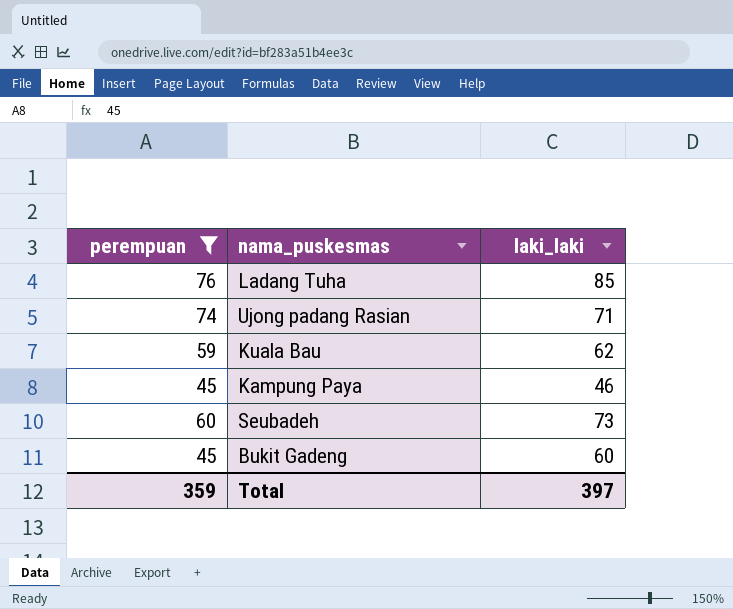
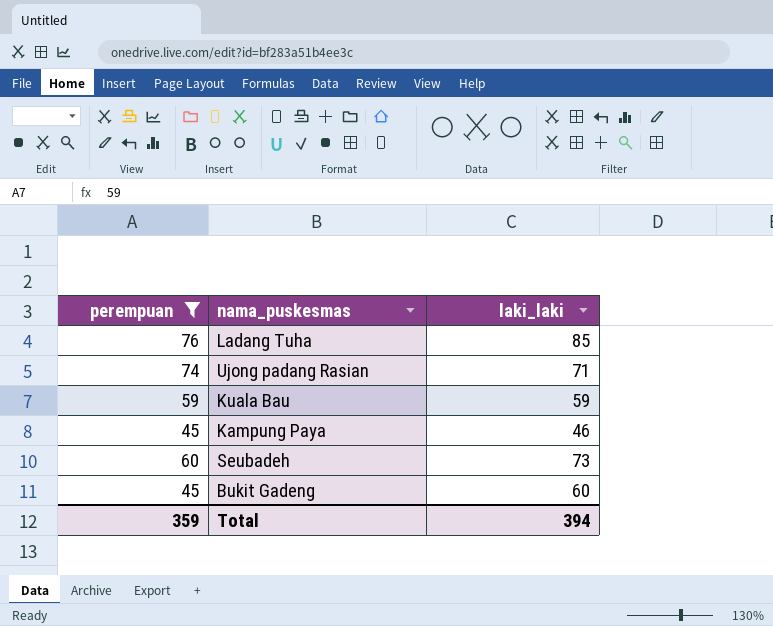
Kuala Bau | laki_laki: 62 -> 59
Total | laki_laki: 397 -> 394

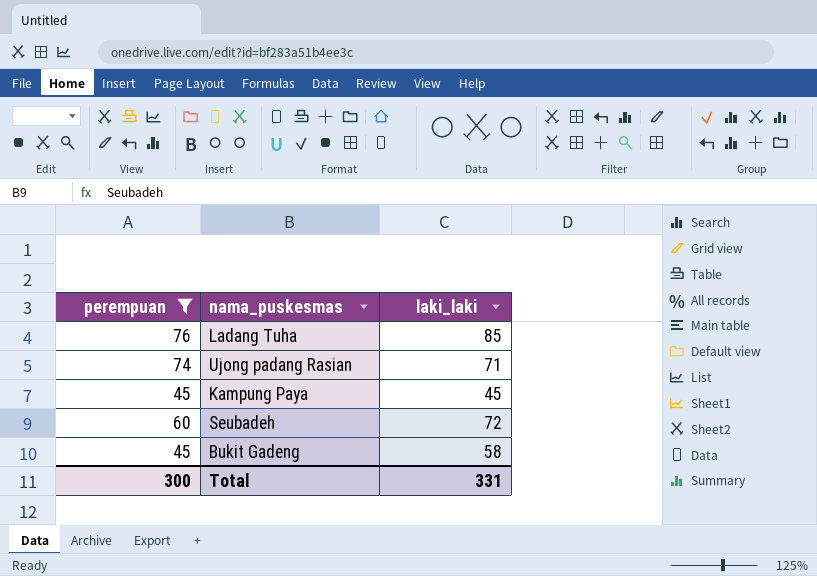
row Kuala Bau: 59 | 59 -> none
Kampung Paya | laki_laki: 46 -> 45
Seubadeh | laki_laki: 73 -> 72
Bukit Gadeng | laki_laki: 60 -> 58
Total | perempuan: 359 -> 300
Total | laki_laki: 394 -> 331

